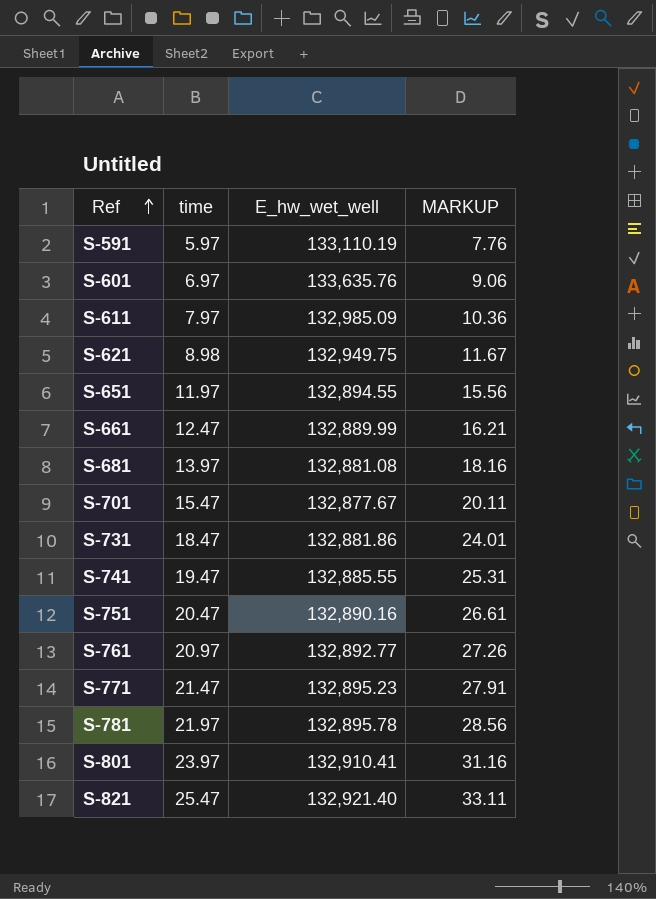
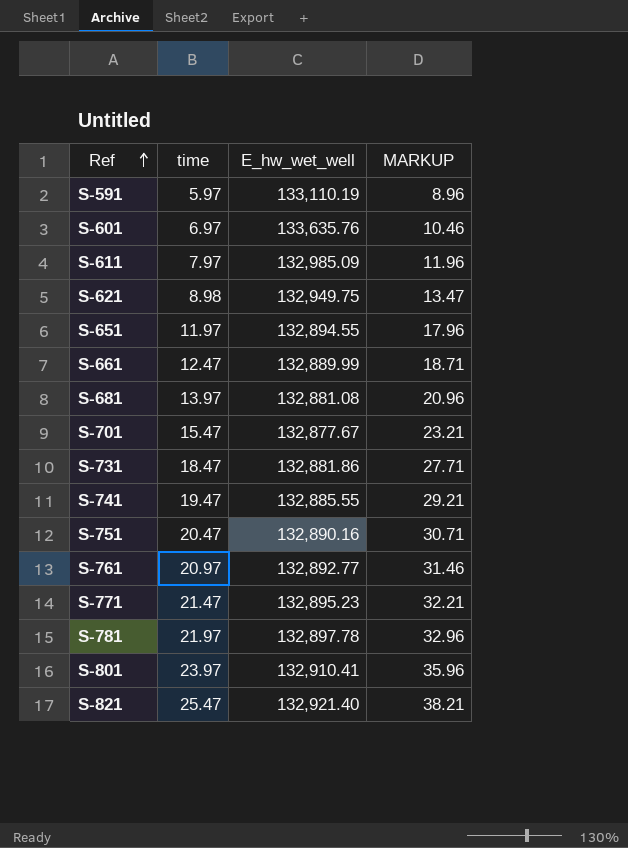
column MARKUP | formula: [time] * 1.3 -> [time] * 1.5
S-781 | E_hw_wet_well: 132,895.78 -> 132,897.78

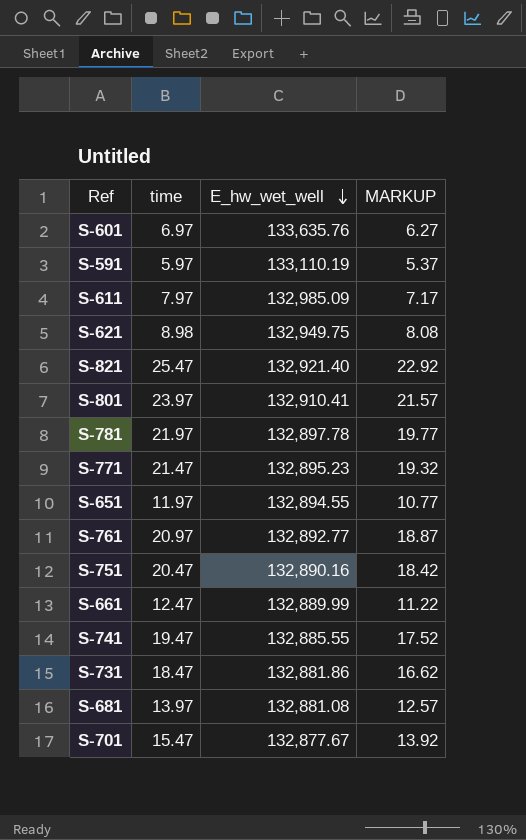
row order: Ref ascending -> E_hw_wet_well descending
column MARKUP | formula: [time] * 1.5 -> [time] * 0.9

